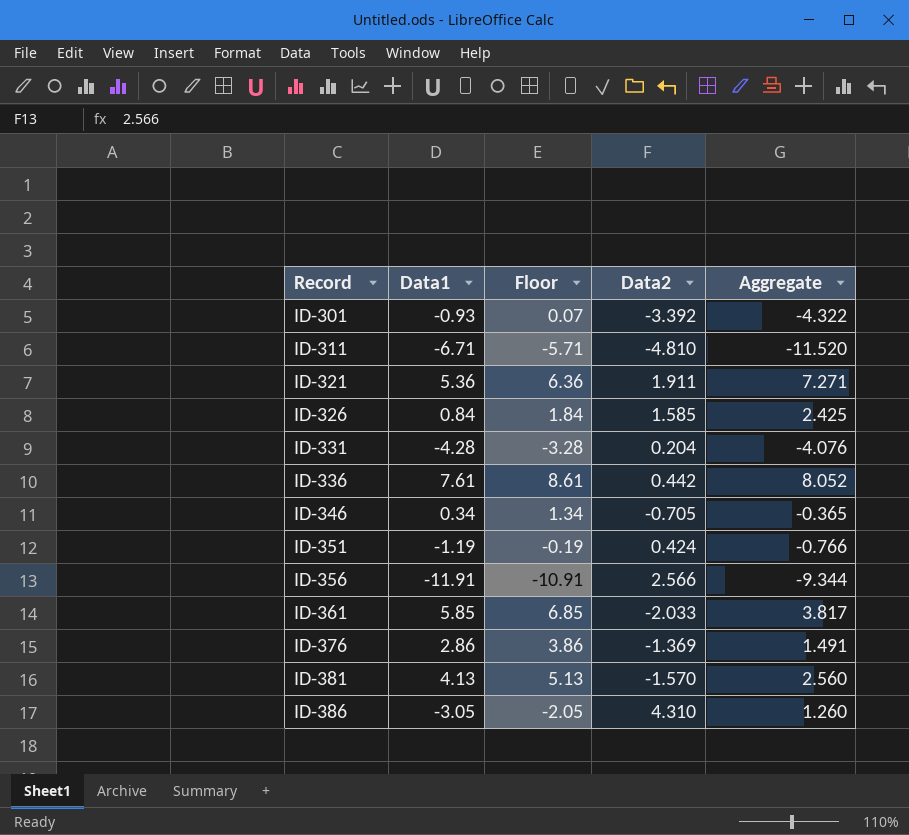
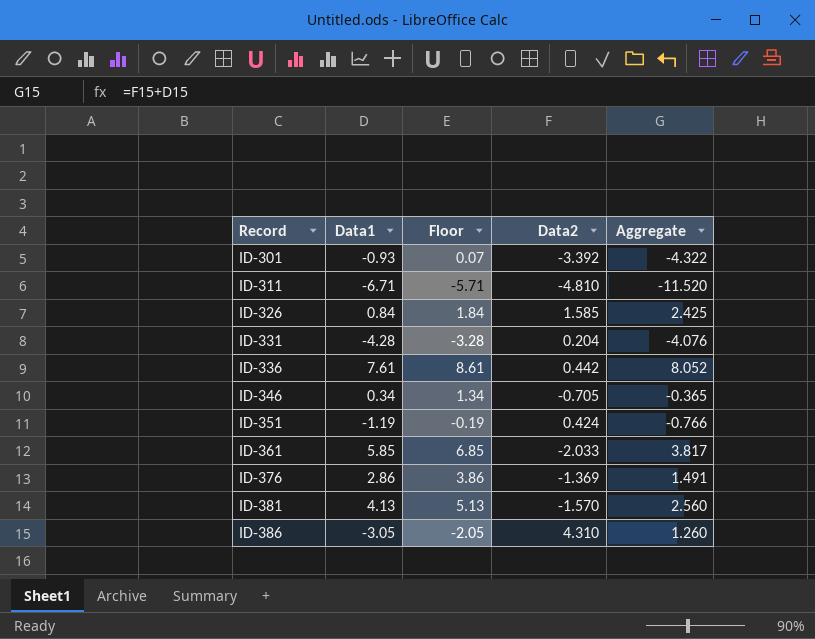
row ID-321: 5.36 | 6.36 | 1.911 | 7.271 -> none
row ID-356: -11.91 | -10.91 | 2.566 | -9.344 -> none

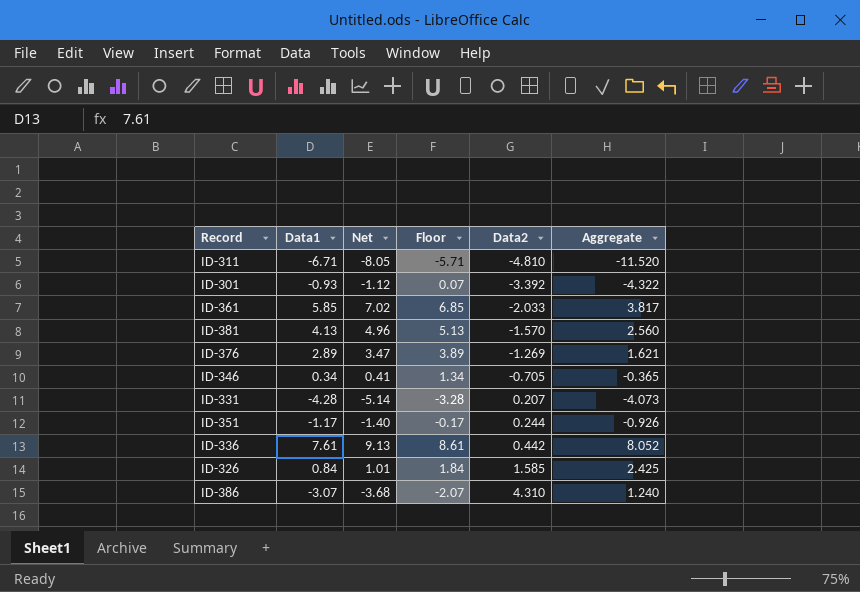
row order: Record ascending -> Data2 ascending
column Net | formula: none -> [Data1] * 1.2
ID-376 | Data1: 2.86 -> 2.89
ID-376 | Floor: 3.86 -> 3.89
ID-376 | Data2: -1.369 -> -1.269
ID-376 | Aggregate: 1.491 -> 1.621
ID-331 | Data2: 0.204 -> 0.207
ID-331 | Aggregate: -4.076 -> -4.073
ID-351 | Data1: -1.19 -> -1.17
ID-351 | Floor: -0.19 -> -0.17
ID-351 | Data2: 0.424 -> 0.244
ID-351 | Aggregate: -0.766 -> -0.926
ID-386 | Data1: -3.05 -> -3.07
ID-386 | Floor: -2.05 -> -2.07
ID-386 | Aggregate: 1.260 -> 1.240

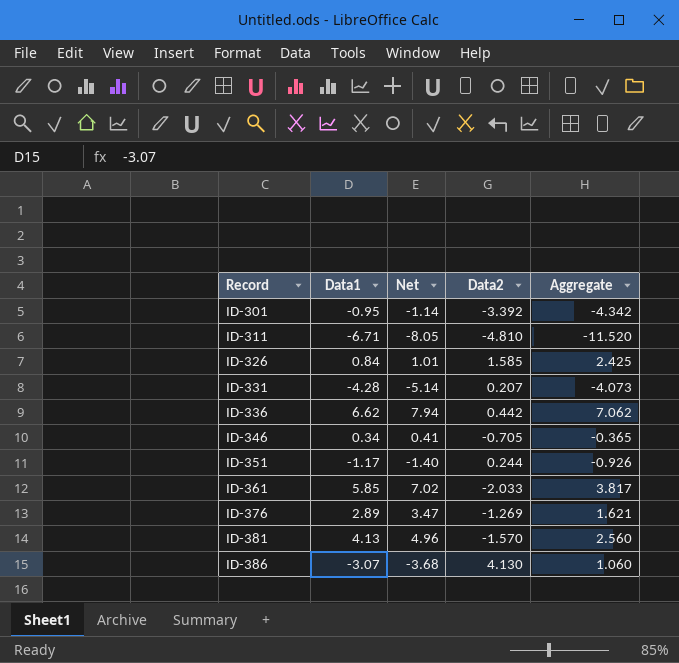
row order: Data2 ascending -> Record ascending
column Floor | formula: [Data1] + 1 -> none
ID-301 | Data1: -0.93 -> -0.95
ID-301 | Net: -1.12 -> -1.14
ID-301 | Aggregate: -4.322 -> -4.342
ID-336 | Data1: 7.61 -> 6.62
ID-336 | Net: 9.13 -> 7.94
ID-336 | Aggregate: 8.052 -> 7.062
ID-386 | Data2: 4.310 -> 4.130
ID-386 | Aggregate: 1.240 -> 1.060

